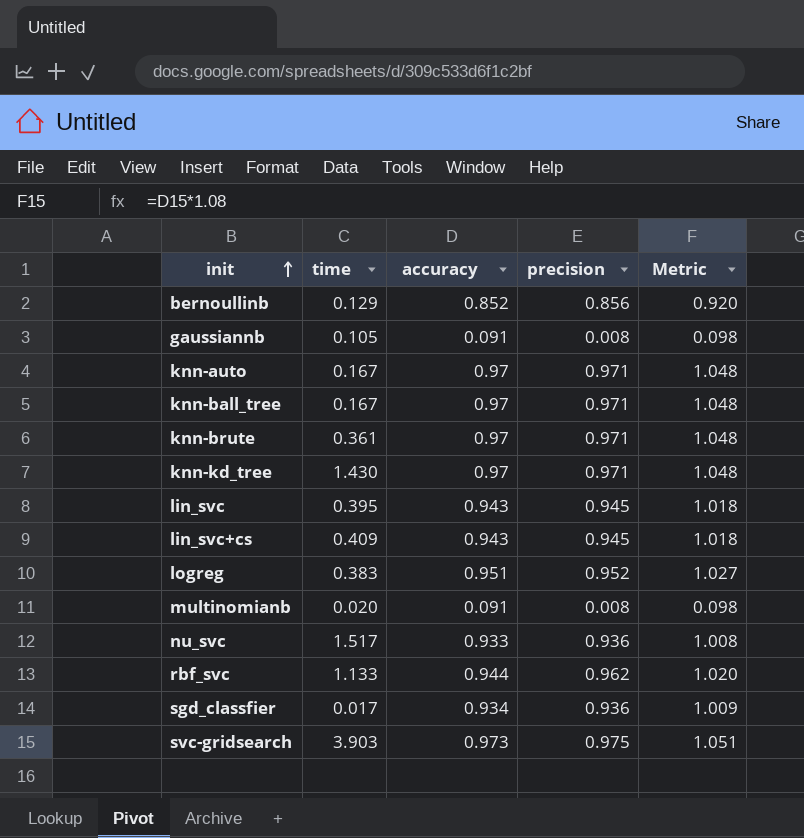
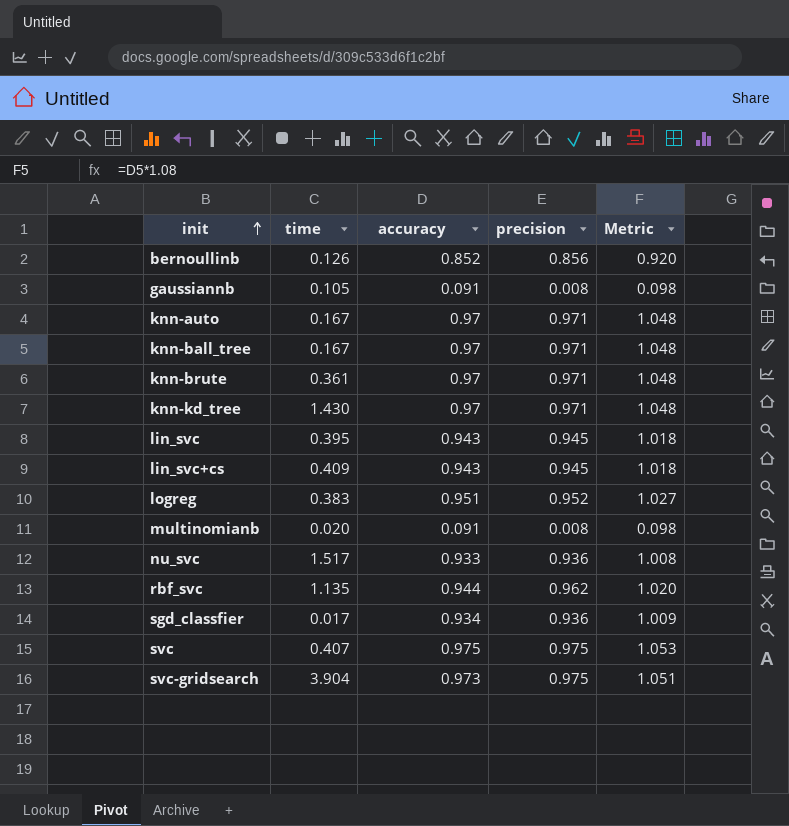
bernoullinb | time: 0.129 -> 0.126
rbf_svc | time: 1.133 -> 1.135
row svc: none -> 0.407 | 0.975 | 0.975 | 1.053
svc-gridsearch | time: 3.903 -> 3.904

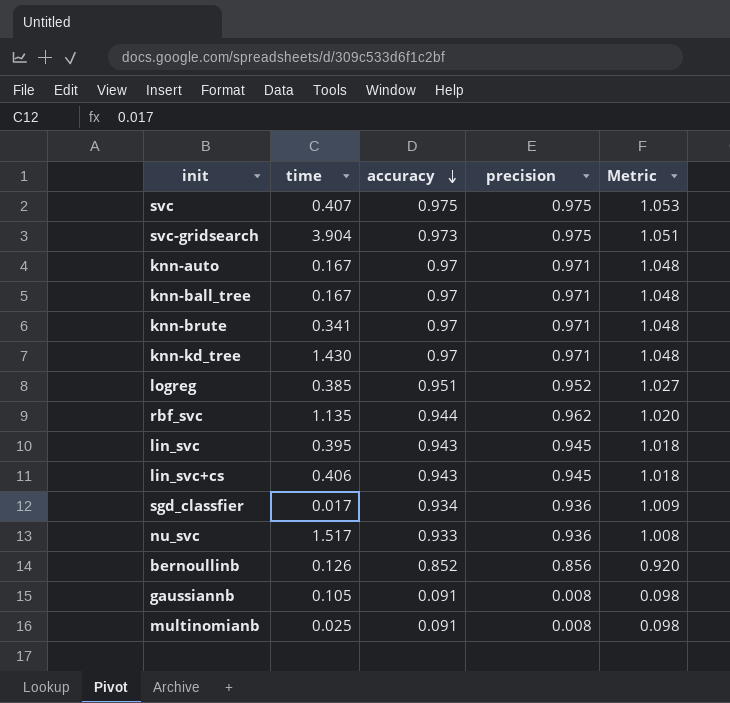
row order: init ascending -> accuracy descending
knn-brute | time: 0.361 -> 0.341
logreg | time: 0.383 -> 0.385
lin_svc+cs | time: 0.409 -> 0.406
multinomianb | time: 0.020 -> 0.025

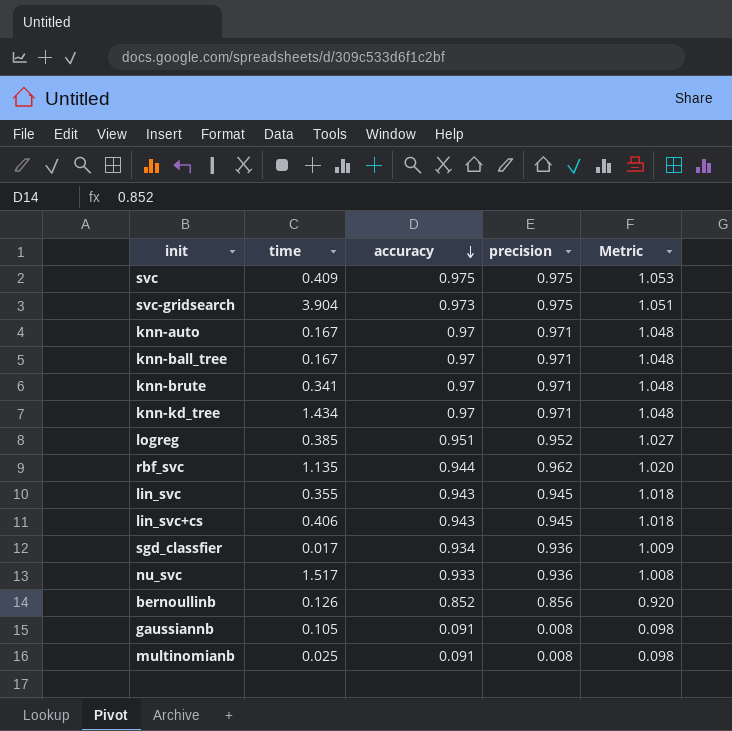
svc | time: 0.407 -> 0.409
knn-kd_tree | time: 1.430 -> 1.434
lin_svc | time: 0.395 -> 0.355

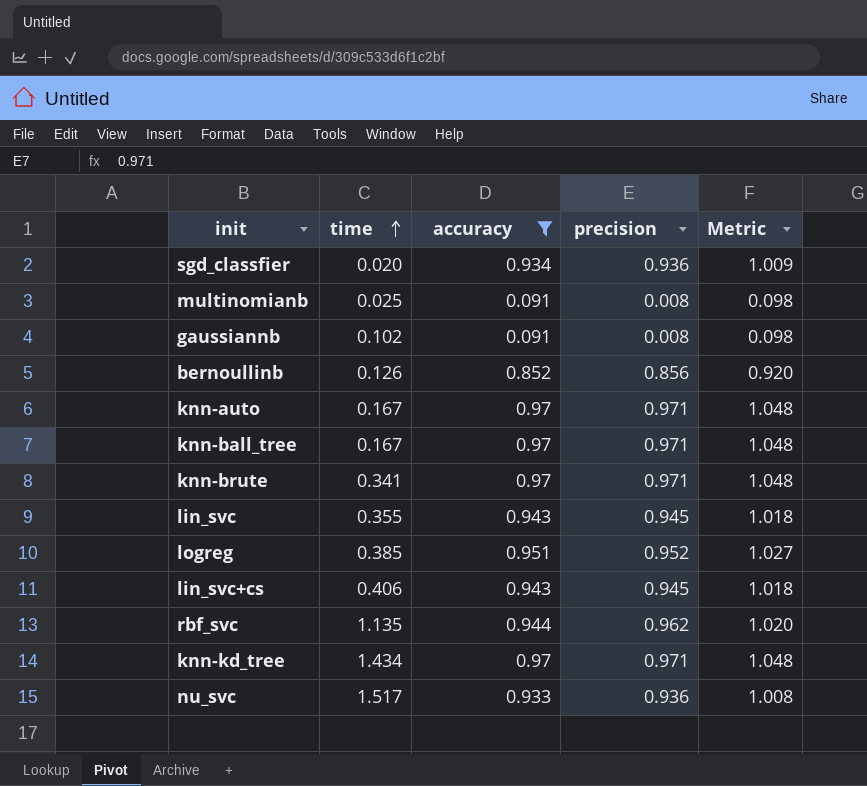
filter: none -> accuracy <= 0.97
row order: accuracy descending -> time ascending
sgd_classfier | time: 0.017 -> 0.020
gaussiannb | time: 0.105 -> 0.102

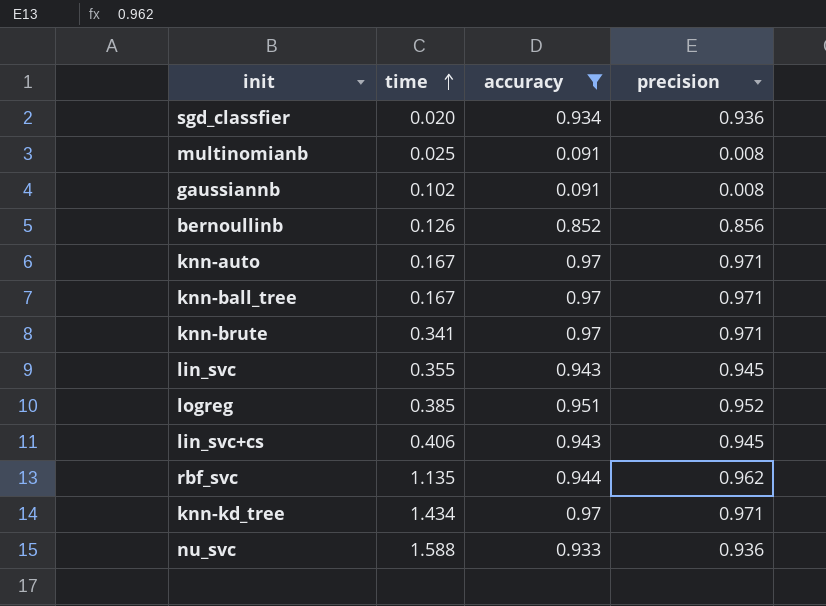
column Metric | formula: [accuracy] * 1.08 -> none
nu_svc | time: 1.517 -> 1.588

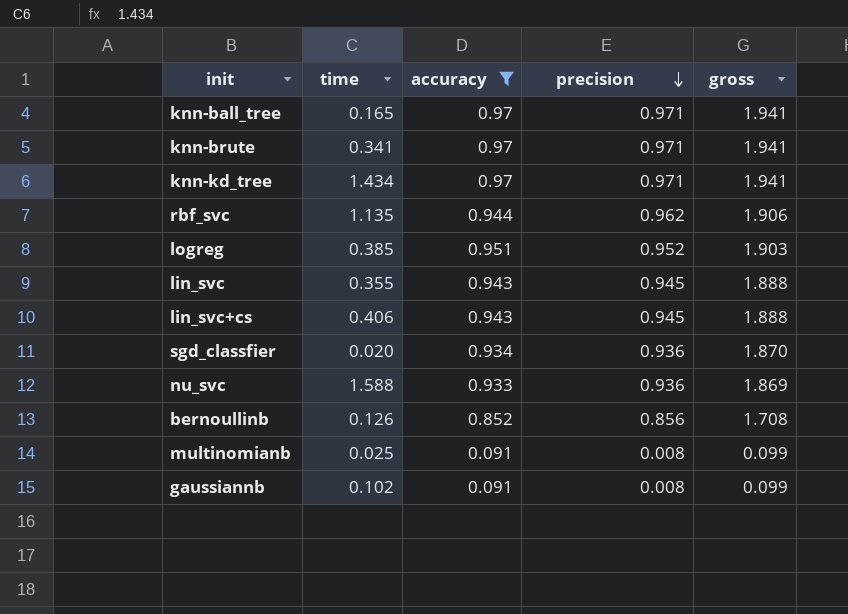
row order: time ascending -> precision descending
column gross | formula: none -> [accuracy] + [precision]
row knn-auto: 0.167 | 0.97 | 0.971 -> none
knn-ball_tree | time: 0.167 -> 0.165

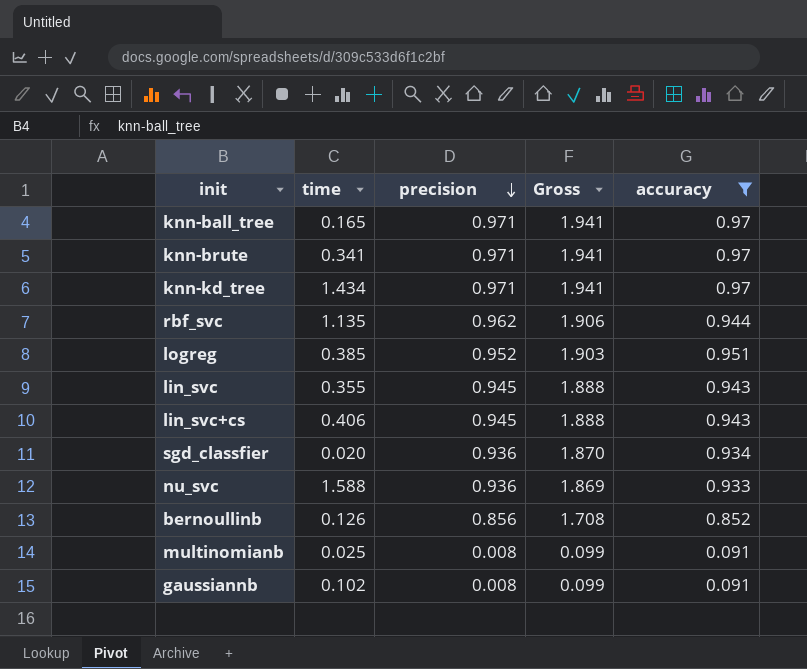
column name: gross -> Gross
column accuracy | position: 3 -> 5

